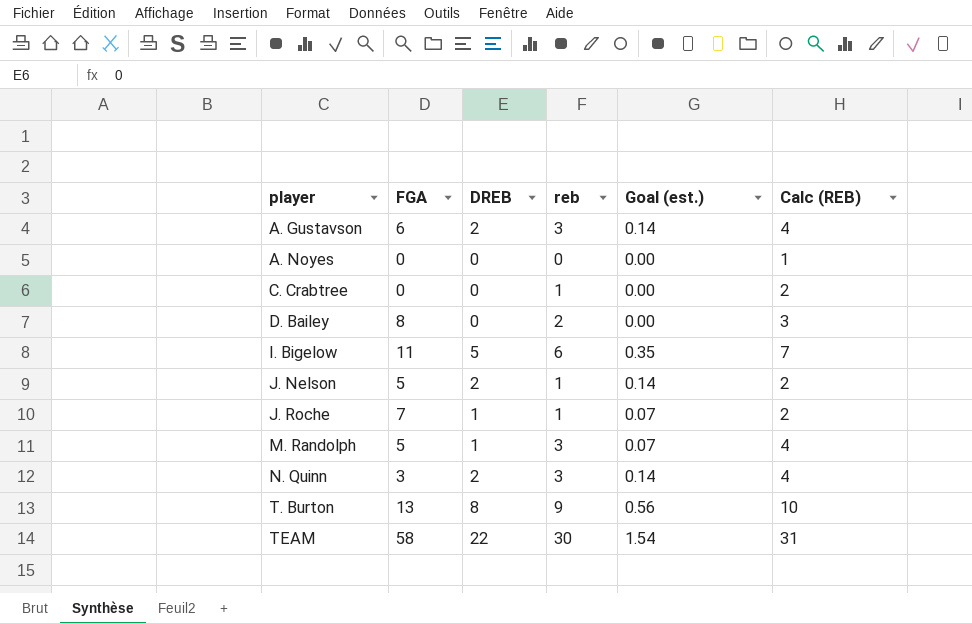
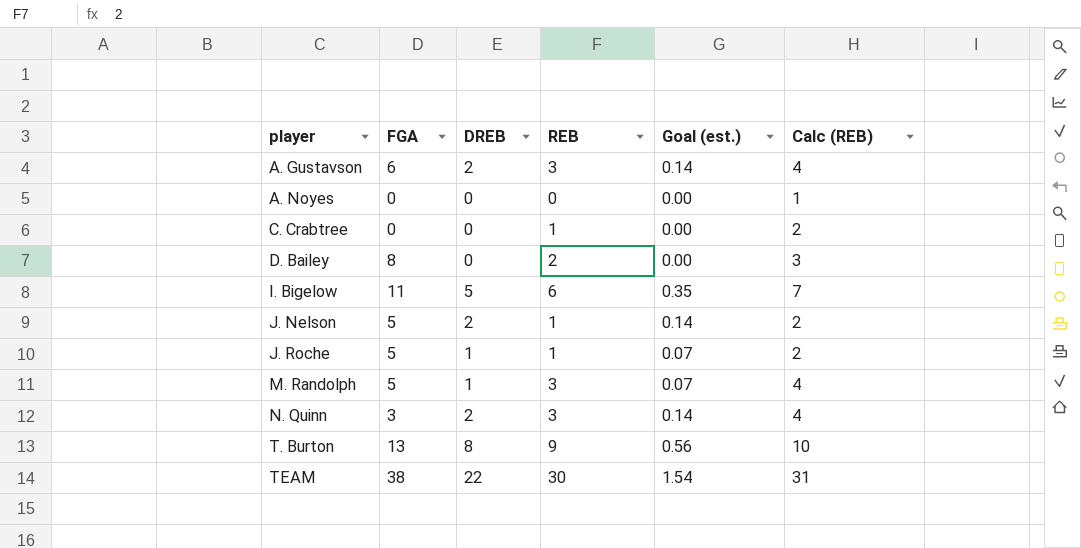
column name: reb -> REB
J. Roche | FGA: 7 -> 5
TEAM | FGA: 58 -> 38

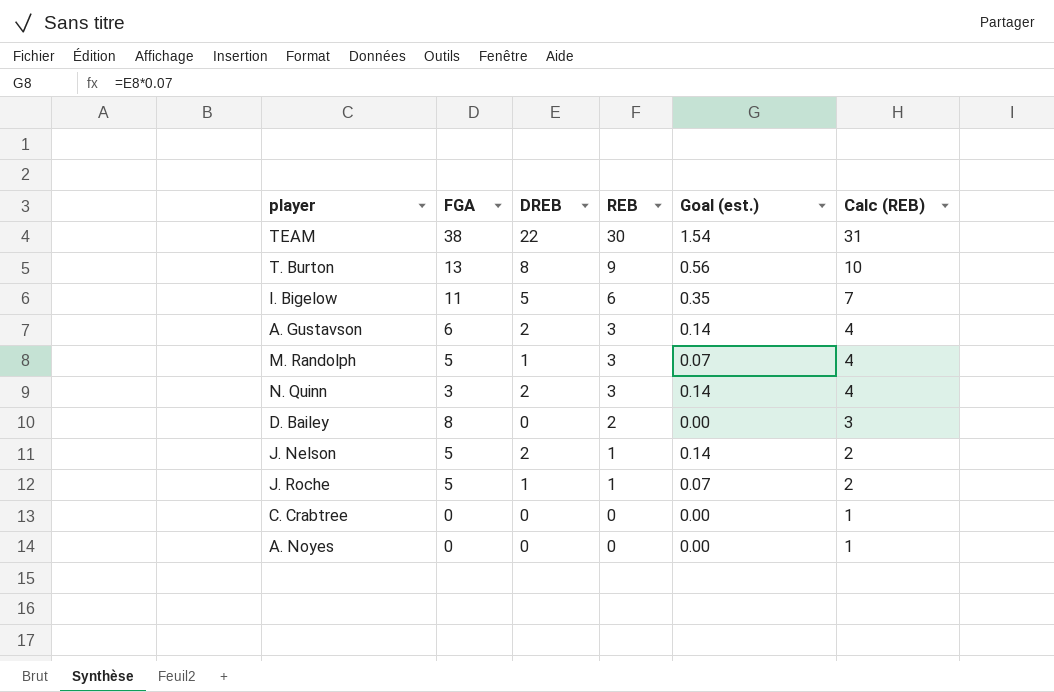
row order: player ascending -> REB descending
C. Crabtree | REB: 1 -> 0
C. Crabtree | Calc (REB): 2 -> 1

